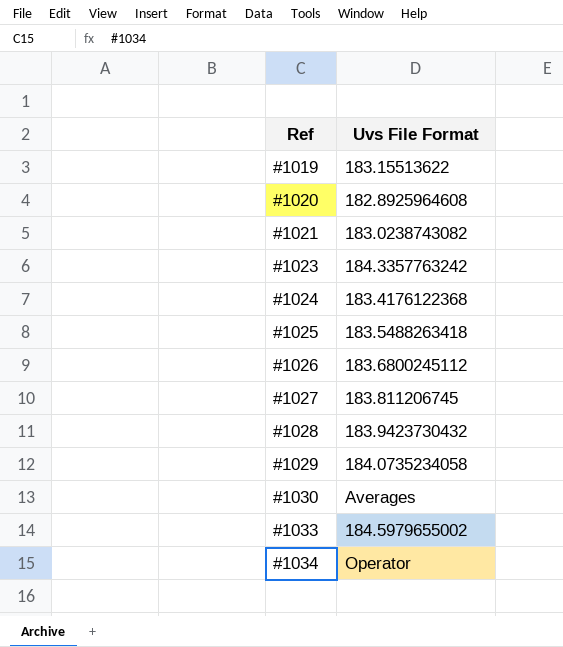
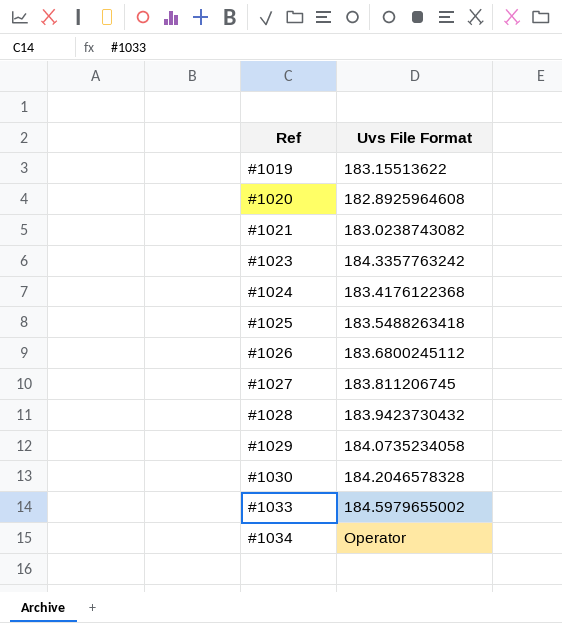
#1030 | Uvs File Format: Averages -> 184.2046578328

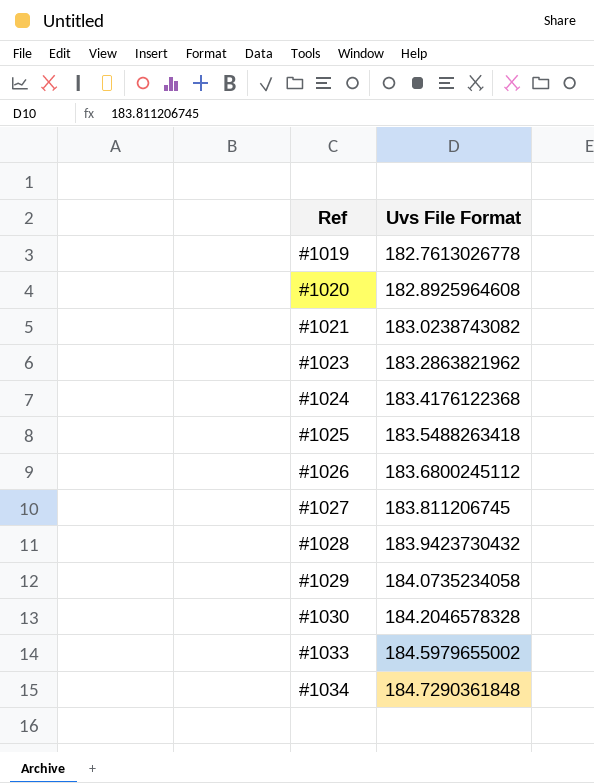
#1019 | Uvs File Format: 183.15513622 -> 182.7613026778
#1023 | Uvs File Format: 184.3357763242 -> 183.2863821962
#1034 | Uvs File Format: Operator -> 184.7290361848

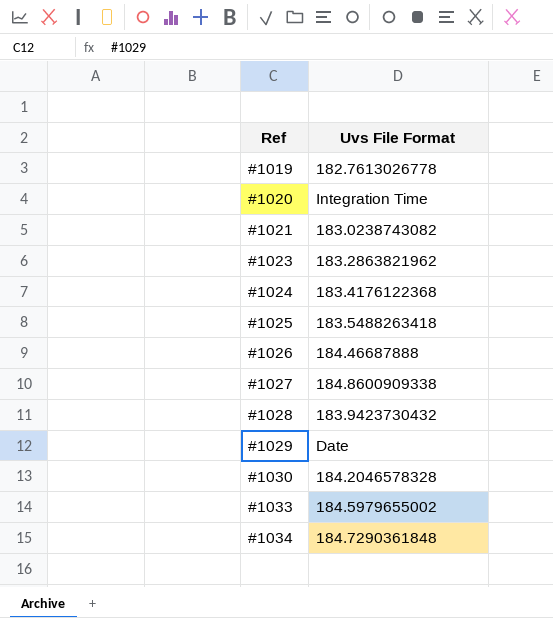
#1020 | Uvs File Format: 182.8925964608 -> Integration Time
#1026 | Uvs File Format: 183.6800245112 -> 184.46687888
#1027 | Uvs File Format: 183.811206745 -> 184.8600909338
#1029 | Uvs File Format: 184.0735234058 -> Date

